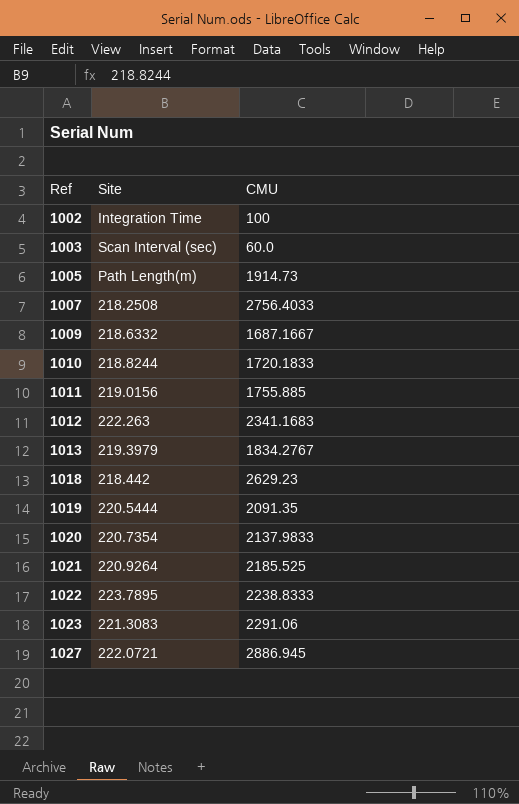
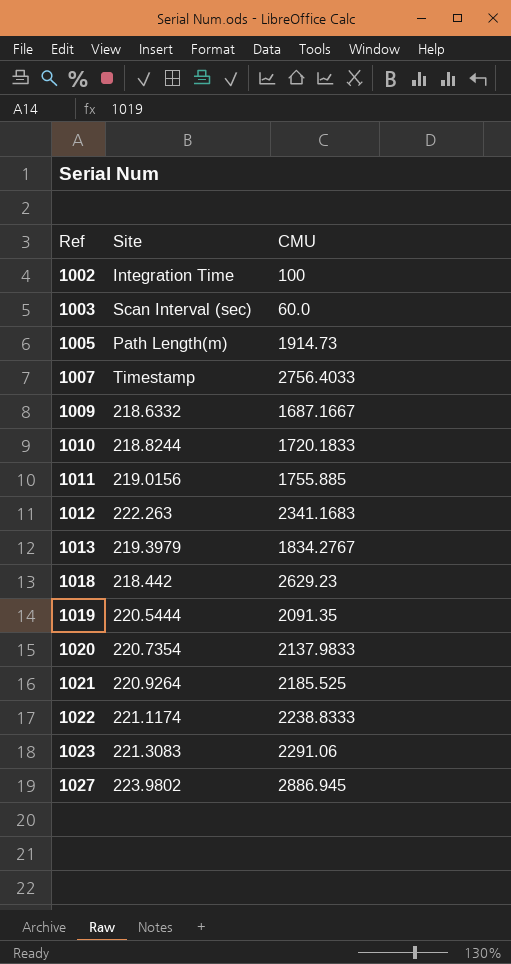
1007 | Site: 218.2508 -> Timestamp
1022 | Site: 223.7895 -> 221.1174
1027 | Site: 222.0721 -> 223.9802

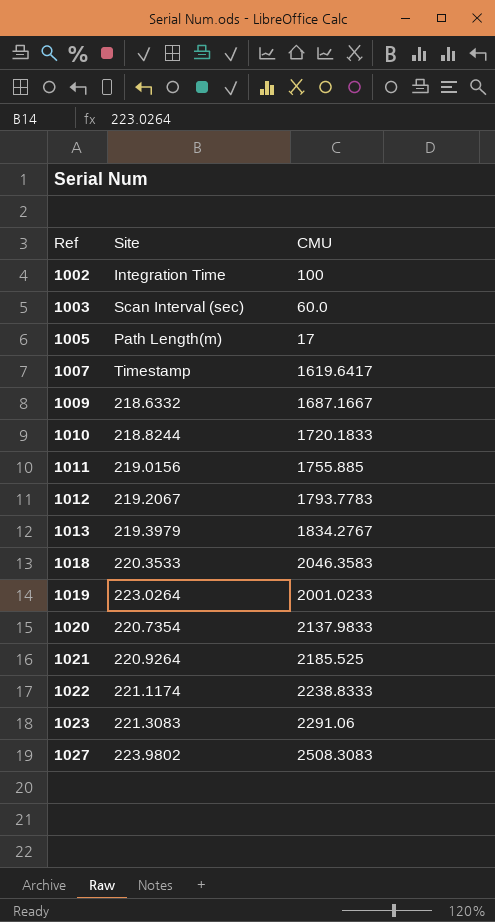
1005 | CMU: 1914.73 -> 17
1007 | CMU: 2756.4033 -> 1619.6417
1012 | Site: 222.263 -> 219.2067
1012 | CMU: 2341.1683 -> 1793.7783
1018 | Site: 218.442 -> 220.3533
1018 | CMU: 2629.23 -> 2046.3583
1019 | Site: 220.5444 -> 223.0264
1019 | CMU: 2091.35 -> 2001.0233
1027 | CMU: 2886.945 -> 2508.3083

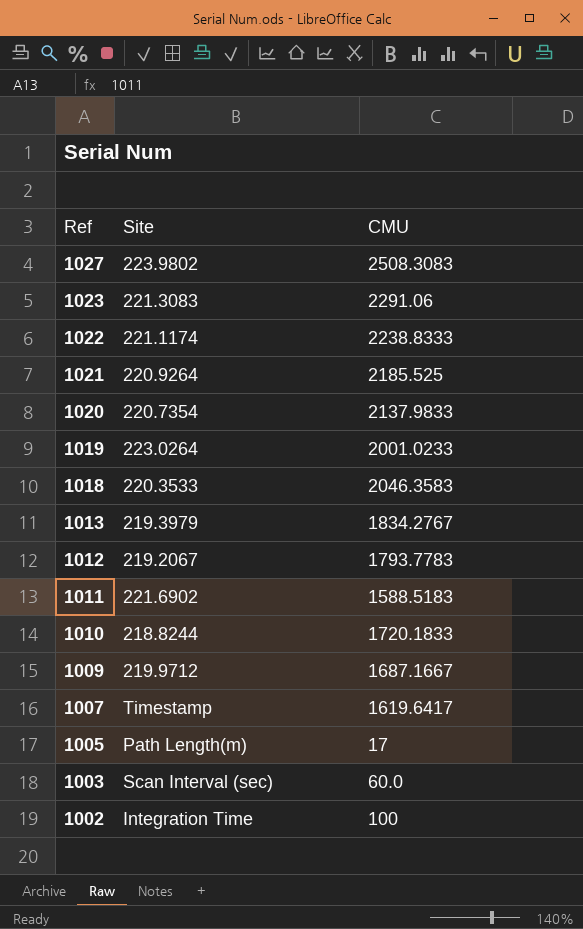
row order: Ref ascending -> Ref descending
1011 | Site: 219.0156 -> 221.6902
1011 | CMU: 1755.885 -> 1588.5183
1009 | Site: 218.6332 -> 219.9712

